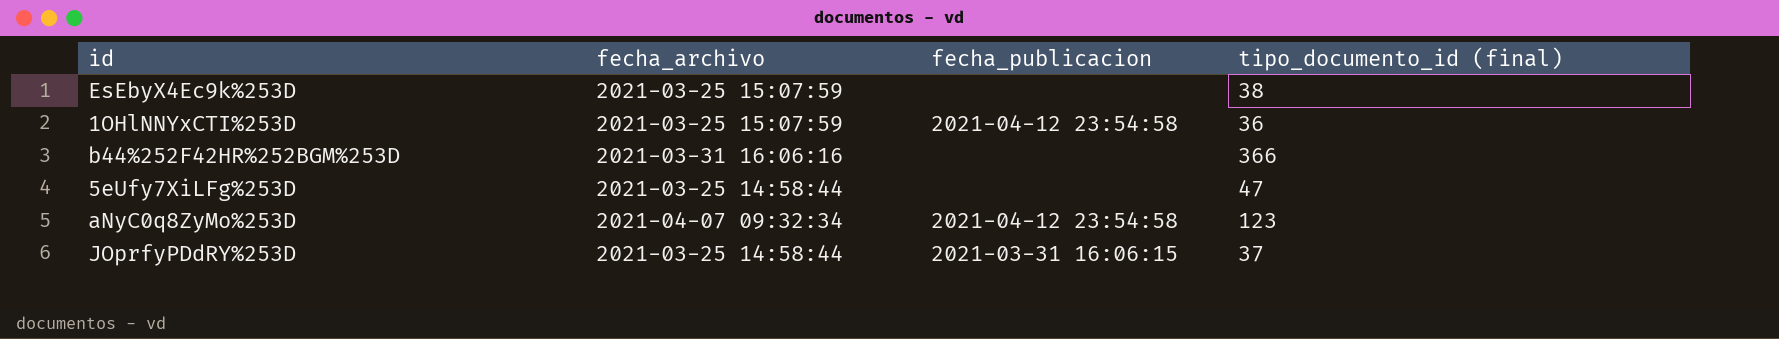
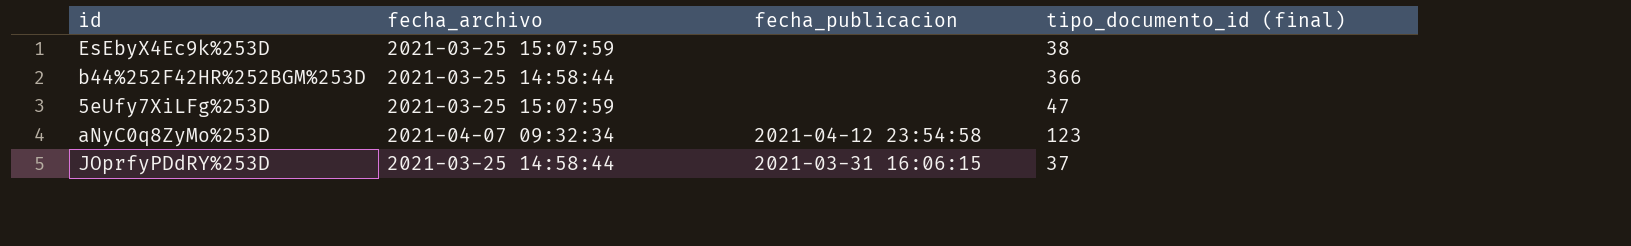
row 1OHlNNYxCTI%253D: 2021-03-25 15:07:59 | 2021-04-12 23:54:58 | 36 -> none
b44%252F42HR%252BGM%253D | fecha_archivo: 2021-03-31 16:06:16 -> 2021-03-25 14:58:44
5eUfy7XiLFg%253D | fecha_archivo: 2021-03-25 14:58:44 -> 2021-03-25 15:07:59

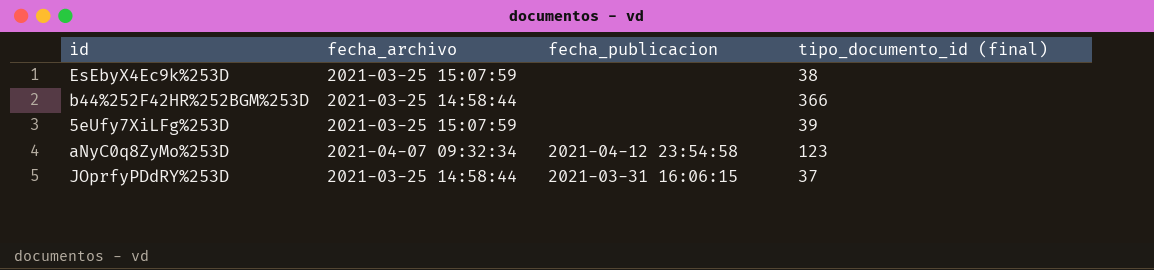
5eUfy7XiLFg%253D | tipo_documento_id (final): 47 -> 39

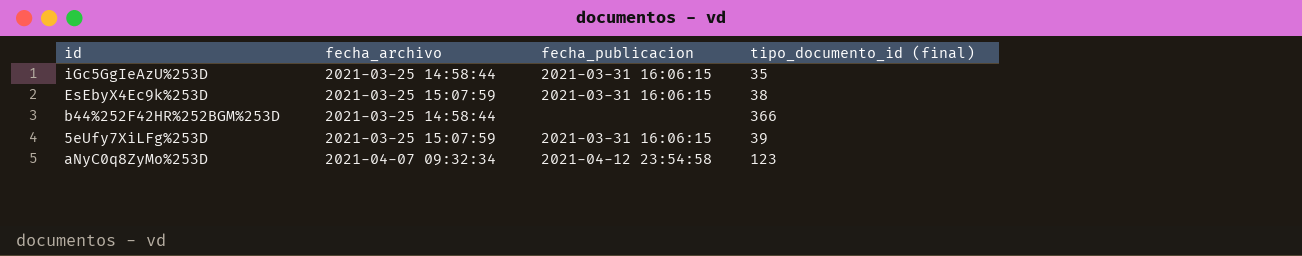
row JOprfyPDdRY%253D: 2021-03-25 14:58:44 | 2021-03-31 16:06:15 | 37 -> none
row iGc5GgIeAzU%253D: none -> 2021-03-25 14:58:44 | 2021-03-31 16:06:15 | 35
EsEbyX4Ec9k%253D | fecha_publicacion: none -> 2021-03-31 16:06:15
5eUfy7XiLFg%253D | fecha_publicacion: none -> 2021-03-31 16:06:15

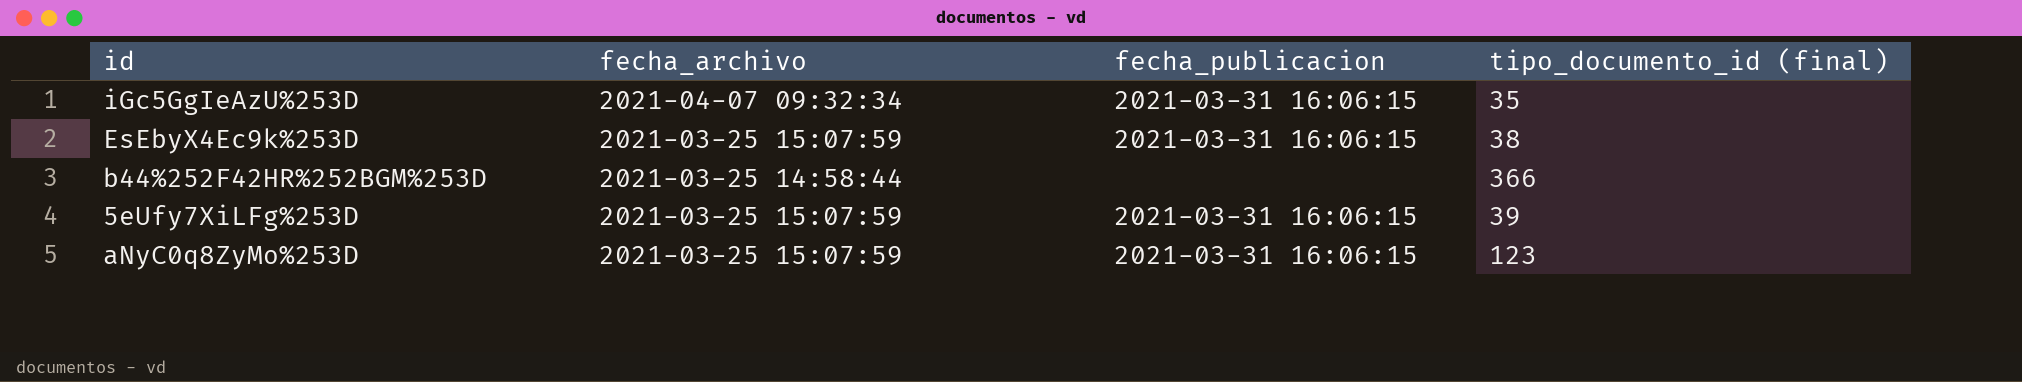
iGc5GgIeAzU%253D | fecha_archivo: 2021-03-25 14:58:44 -> 2021-04-07 09:32:34
aNyC0q8ZyMo%253D | fecha_archivo: 2021-04-07 09:32:34 -> 2021-03-25 15:07:59
aNyC0q8ZyMo%253D | fecha_publicacion: 2021-04-12 23:54:58 -> 2021-03-31 16:06:15

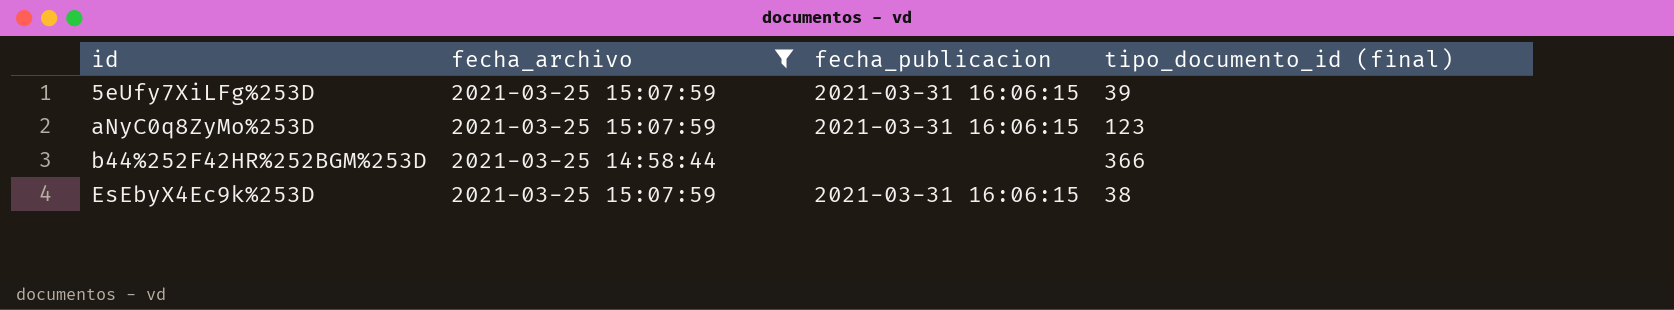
filter: none -> fecha_archivo != 2021-04-07 09:32:34
row order: none -> id ascending

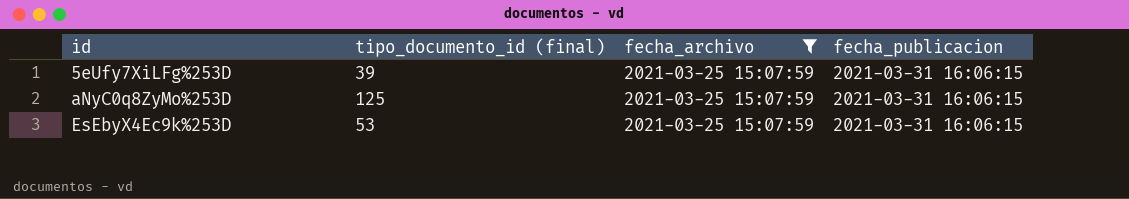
column tipo_documento_id (final) | position: 4 -> 2
row b44%252F42HR%252BGM%253D: 2021-03-25 14:58:44 | none | 366 -> none
aNyC0q8ZyMo%253D | tipo_documento_id (final): 123 -> 125
EsEbyX4Ec9k%253D | tipo_documento_id (final): 38 -> 53

